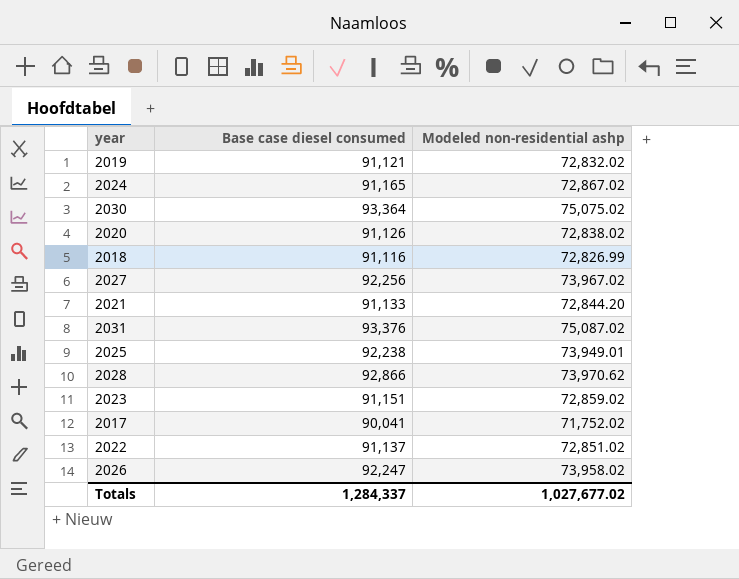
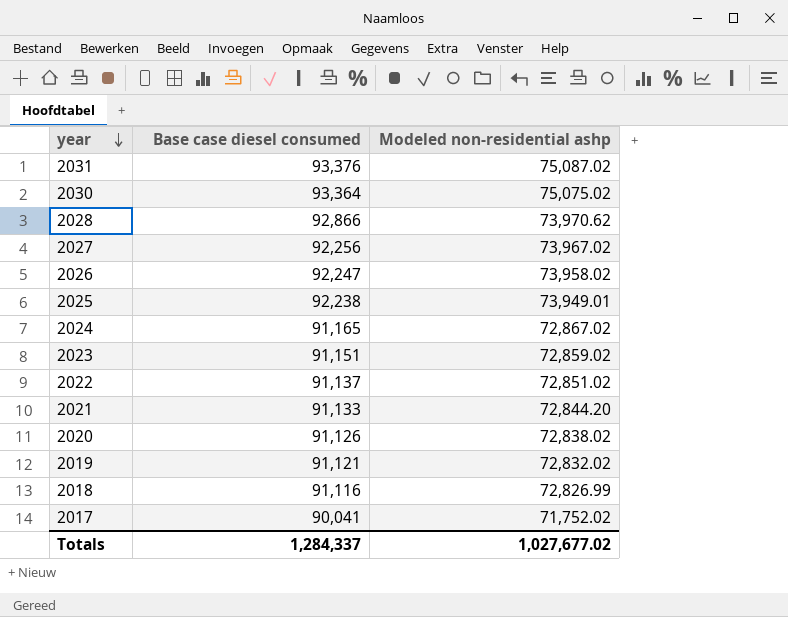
row order: none -> year descending

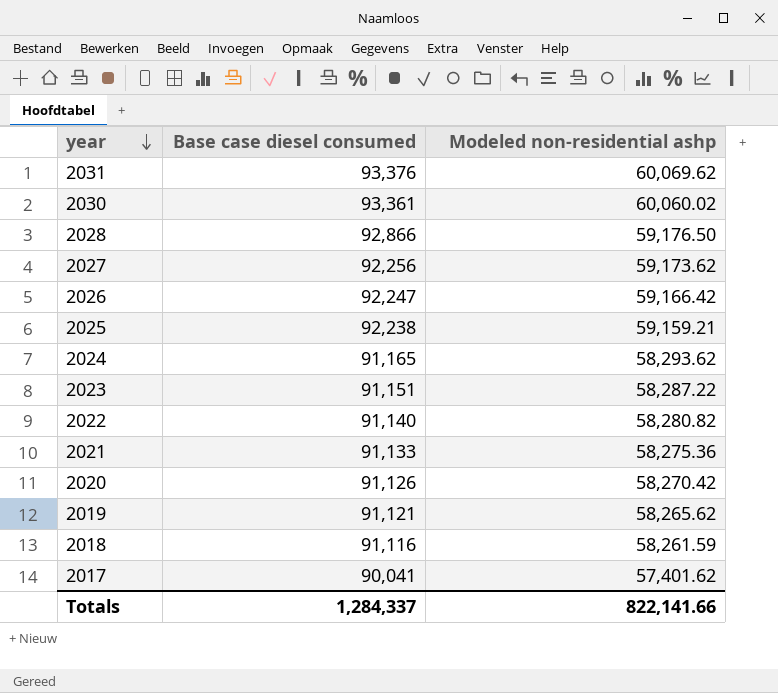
2031 | Modeled non-residential ashp: 75,087.02 -> 60,069.62
2030 | Base case diesel consumed: 93,364 -> 93,361
2030 | Modeled non-residential ashp: 75,075.02 -> 60,060.02
2028 | Modeled non-residential ashp: 73,970.62 -> 59,176.50
2027 | Modeled non-residential ashp: 73,967.02 -> 59,173.62
2026 | Modeled non-residential ashp: 73,958.02 -> 59,166.42
2025 | Modeled non-residential ashp: 73,949.01 -> 59,159.21
2024 | Modeled non-residential ashp: 72,867.02 -> 58,293.62
2023 | Modeled non-residential ashp: 72,859.02 -> 58,287.22
2022 | Base case diesel consumed: 91,137 -> 91,140
2022 | Modeled non-residential ashp: 72,851.02 -> 58,280.82
2021 | Modeled non-residential ashp: 72,844.20 -> 58,275.36
2020 | Modeled non-residential ashp: 72,838.02 -> 58,270.42
2019 | Modeled non-residential ashp: 72,832.02 -> 58,265.62
2018 | Modeled non-residential ashp: 72,826.99 -> 58,261.59
2017 | Modeled non-residential ashp: 71,752.02 -> 57,401.62
Totals | Modeled non-residential ashp: 1,027,677.02 -> 822,141.66

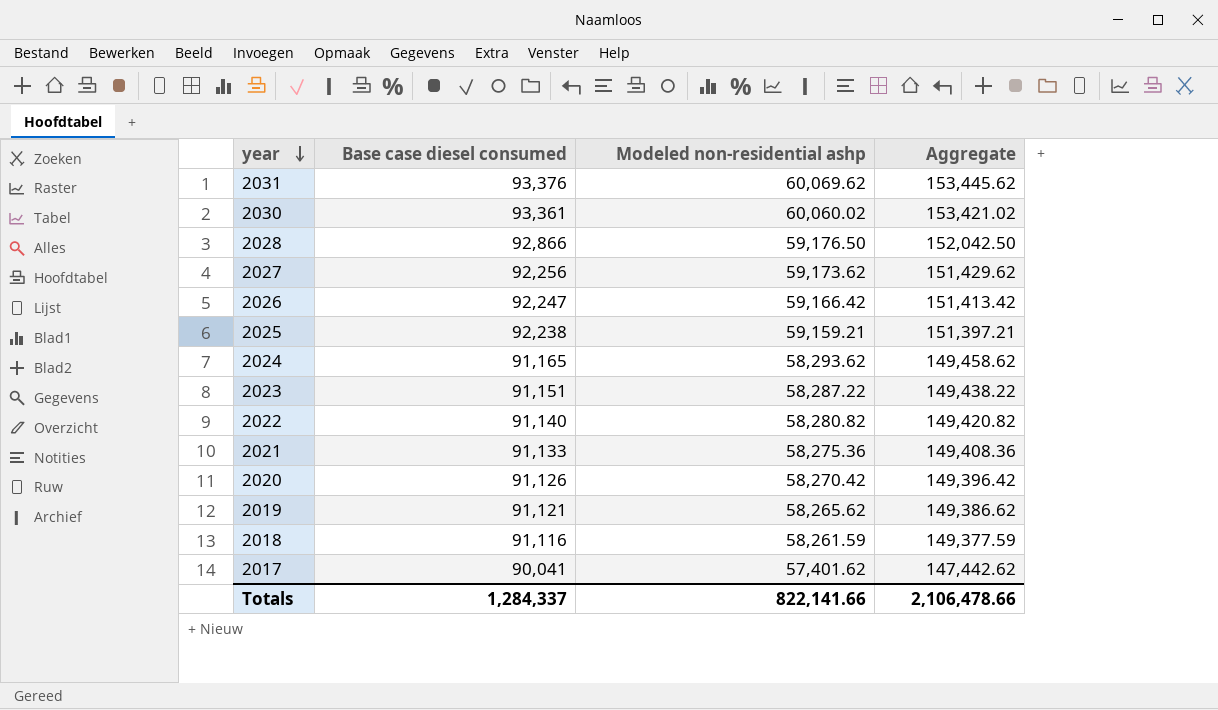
column Aggregate | formula: none -> [Base case diesel consumed] + [Modeled non-residential ashp]

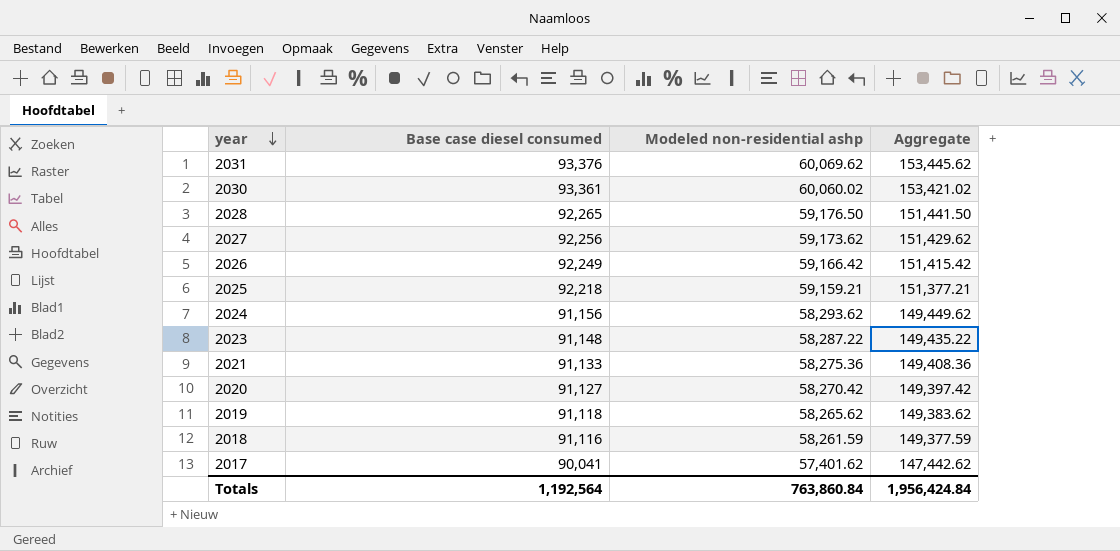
row 2022: 91,140 | 58,280.82 | 149,420.82 -> none
2028 | Base case diesel consumed: 92,866 -> 92,265
2028 | Aggregate: 152,042.50 -> 151,441.50
2026 | Base case diesel consumed: 92,247 -> 92,249
2026 | Aggregate: 151,413.42 -> 151,415.42
2025 | Base case diesel consumed: 92,238 -> 92,218
2025 | Aggregate: 151,397.21 -> 151,377.21
2024 | Base case diesel consumed: 91,165 -> 91,156
2024 | Aggregate: 149,458.62 -> 149,449.62
2023 | Base case diesel consumed: 91,151 -> 91,148
2023 | Aggregate: 149,438.22 -> 149,435.22
2020 | Base case diesel consumed: 91,126 -> 91,127
2020 | Aggregate: 149,396.42 -> 149,397.42
2019 | Base case diesel consumed: 91,121 -> 91,118
2019 | Aggregate: 149,386.62 -> 149,383.62
Totals | Base case diesel consumed: 1,284,337 -> 1,192,564
Totals | Modeled non-residential ashp: 822,141.66 -> 763,860.84
Totals | Aggregate: 2,106,478.66 -> 1,956,424.84

